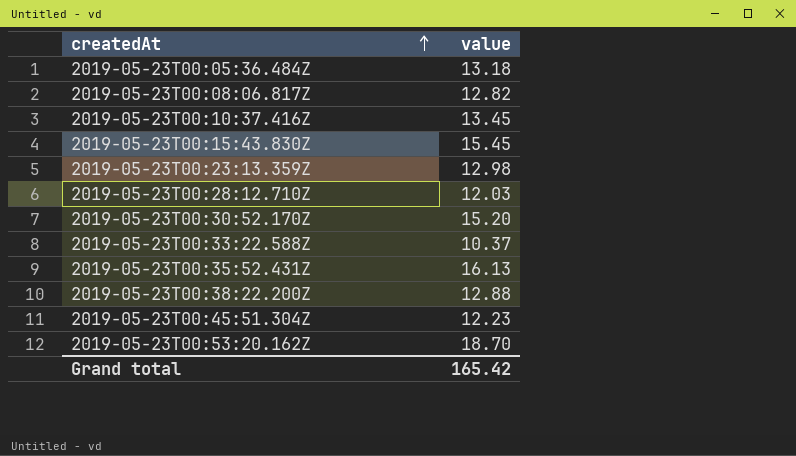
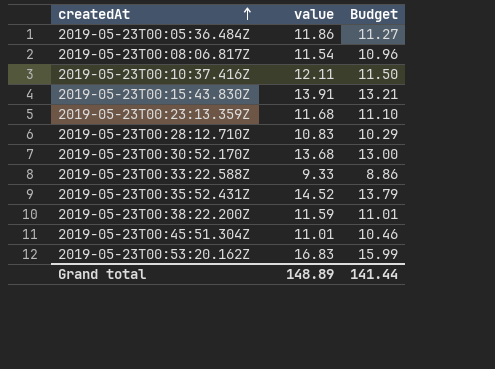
column Budget | formula: none -> [value] * 0.95
2019-05-23T00:05:36.484Z | value: 13.18 -> 11.86
2019-05-23T00:08:06.817Z | value: 12.82 -> 11.54
2019-05-23T00:10:37.416Z | value: 13.45 -> 12.11
2019-05-23T00:15:43.830Z | value: 15.45 -> 13.91
2019-05-23T00:23:13.359Z | value: 12.98 -> 11.68
2019-05-23T00:28:12.710Z | value: 12.03 -> 10.83
2019-05-23T00:30:52.170Z | value: 15.20 -> 13.68
2019-05-23T00:33:22.588Z | value: 10.37 -> 9.33
2019-05-23T00:35:52.431Z | value: 16.13 -> 14.52
2019-05-23T00:38:22.200Z | value: 12.88 -> 11.59
2019-05-23T00:45:51.304Z | value: 12.23 -> 11.01
2019-05-23T00:53:20.162Z | value: 18.70 -> 16.83
Grand total | value: 165.42 -> 148.89

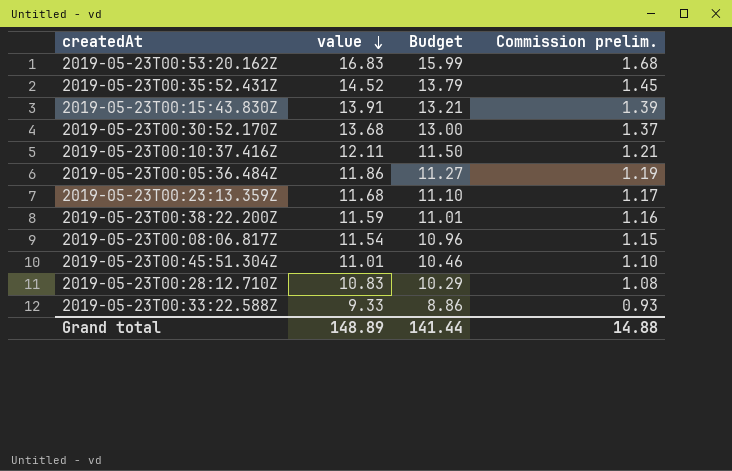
row order: createdAt ascending -> value descending
column Commission prelim. | formula: none -> [value] * 0.1

